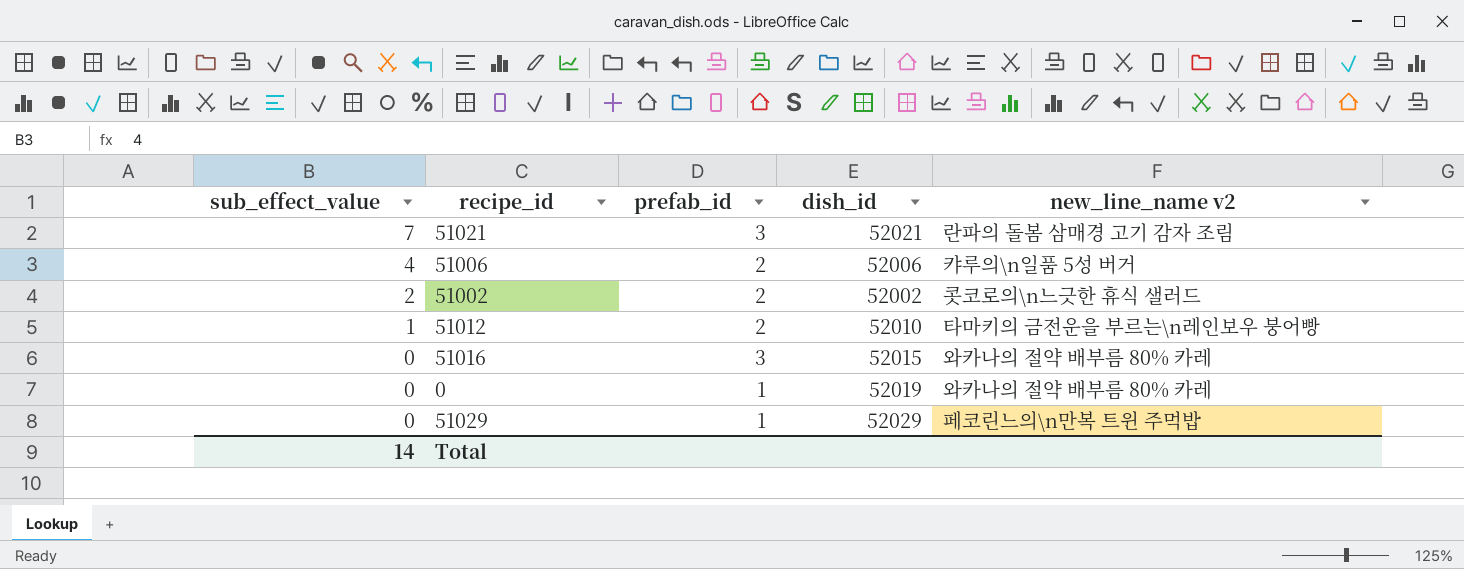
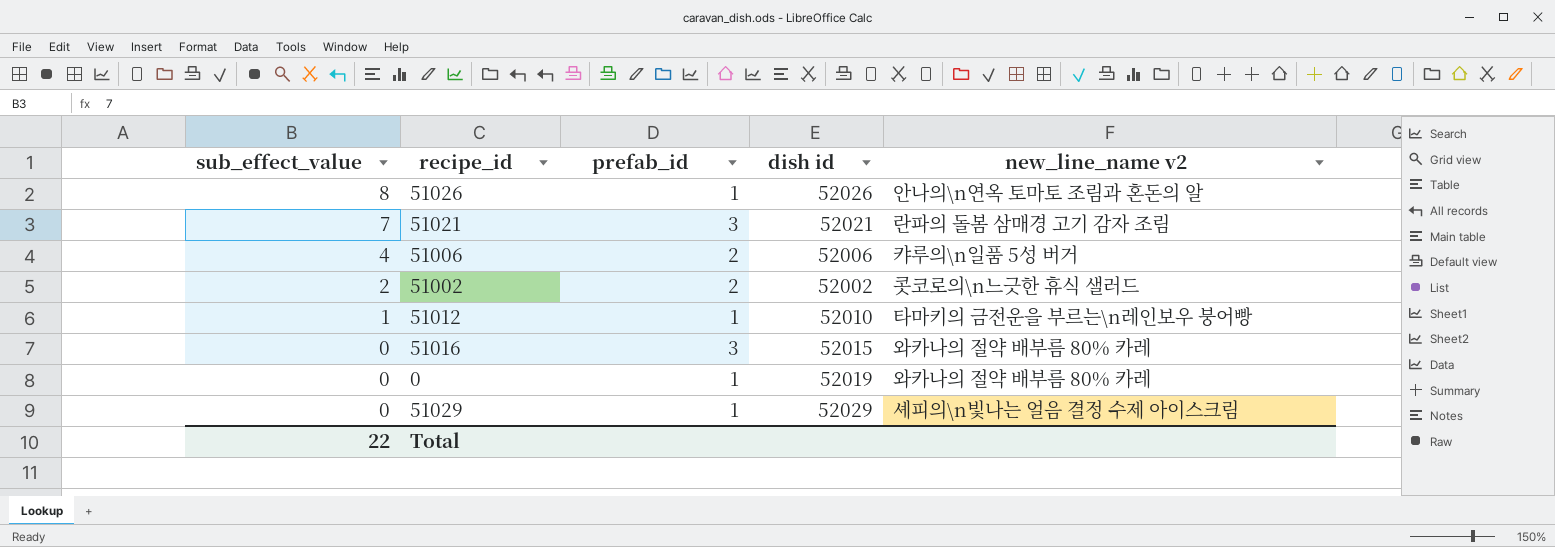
column name: dish_id -> dish id
row 51026: none -> 8 | 1 | 52026 | 안나의\n연옥 토마토 조림과 혼돈의 알
51012 | prefab_id: 2 -> 1
51029 | new_line_name v2: 페코린느의\n만복 트윈 주먹밥 -> 셰피의\n빛나는 얼음 결정 수제 아이스크림
Total | sub_effect_value: 14 -> 22

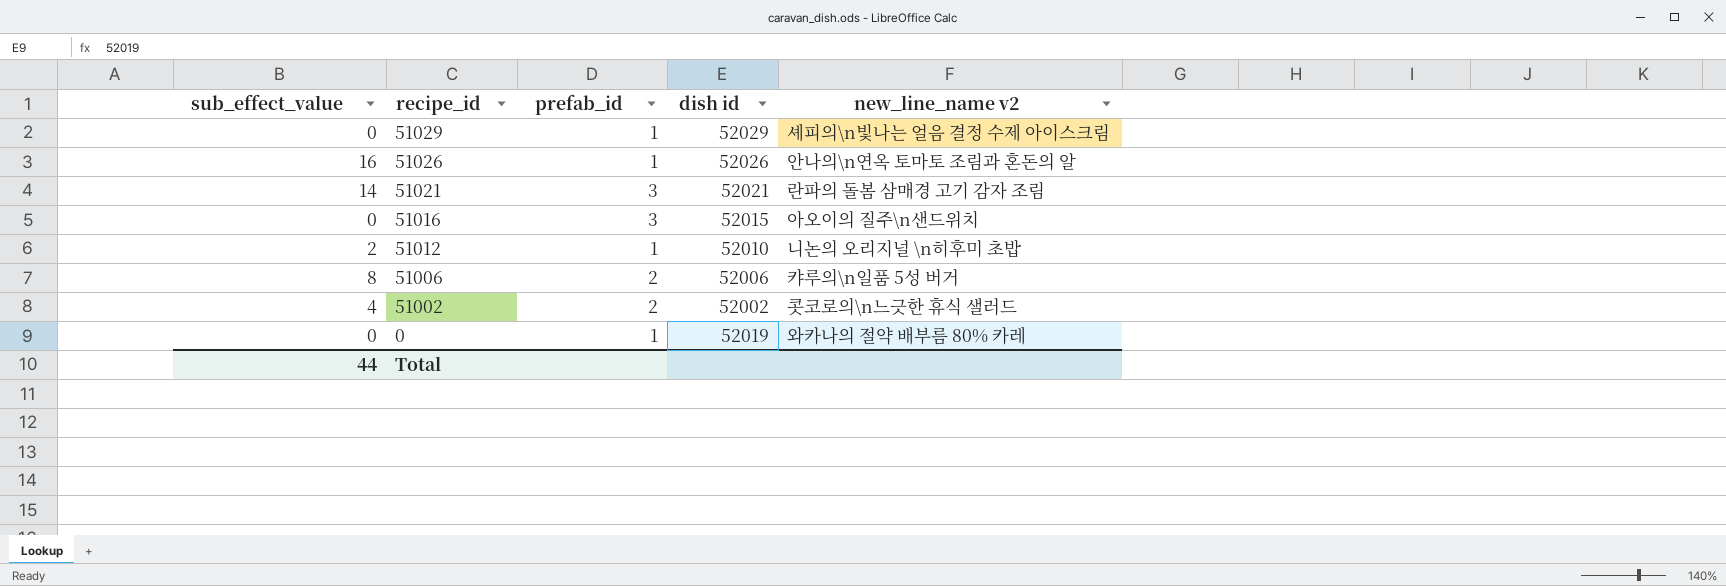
row order: sub_effect_value descending -> recipe_id descending
51026 | sub_effect_value: 8 -> 16
51021 | sub_effect_value: 7 -> 14
51016 | new_line_name v2: 와카나의 절약 배부름 80% 카레 -> 아오이의 질주\n샌드위치
51012 | sub_effect_value: 1 -> 2
51012 | new_line_name v2: 타마키의 금전운을 부르는\n레인보우 붕어빵 -> 니논의 오리지널 \n히후미 초밥
51006 | sub_effect_value: 4 -> 8
51002 | sub_effect_value: 2 -> 4
Total | sub_effect_value: 22 -> 44

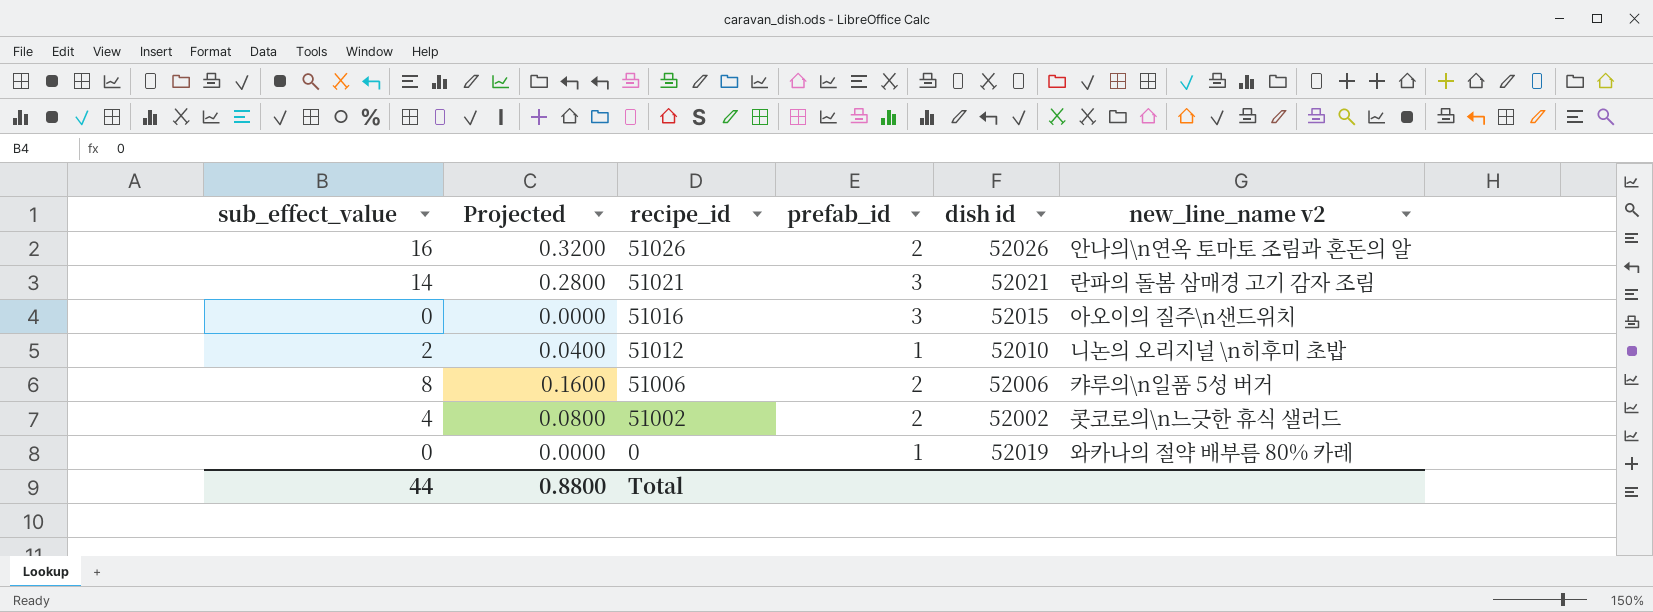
column Projected | formula: none -> [sub_effect_value] * 0.02
row 51029: 0 | 1 | 52029 | 셰피의\n빛나는 얼음 결정 수제 아이스크림 -> none
51026 | prefab_id: 1 -> 2

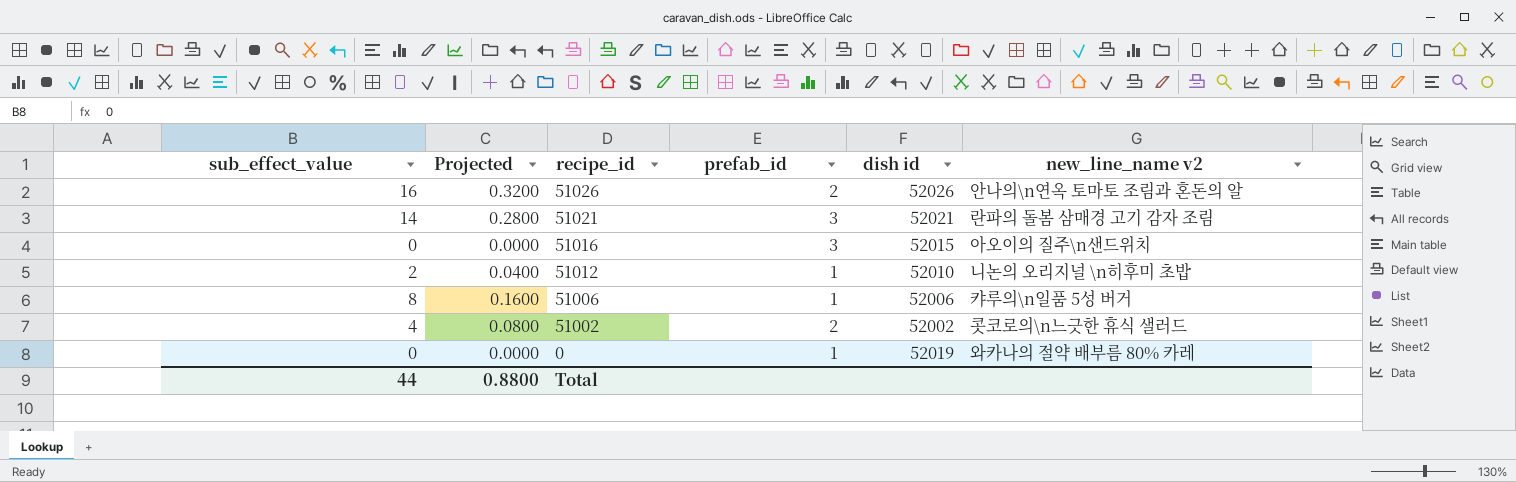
51006 | prefab_id: 2 -> 1

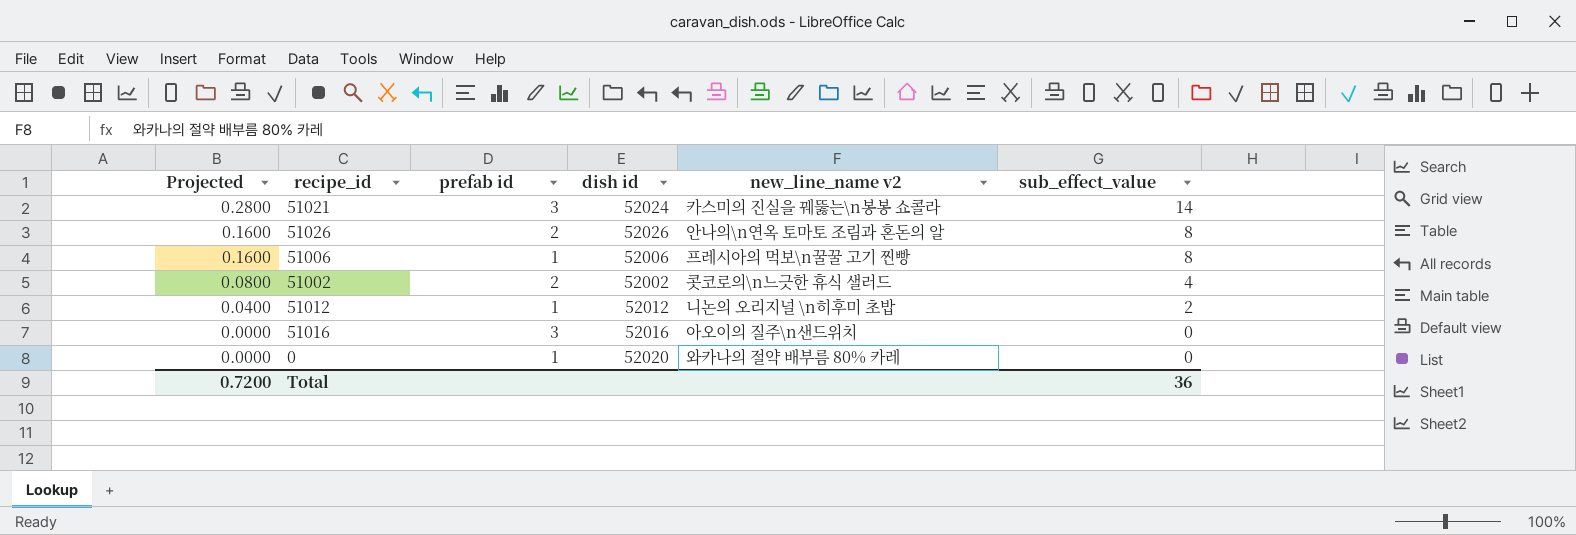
row order: recipe_id descending -> Projected descending
column name: prefab_id -> prefab id
column sub_effect_value | position: 1 -> 6
51021 | dish id: 52021 -> 52024
51021 | new_line_name v2: 란파의 돌봄 삼매경 고기 감자 조림 -> 카스미의 진실을 꿰뚫는\n봉봉 쇼콜라
51026 | Projected: 0.3200 -> 0.1600
51026 | sub_effect_value: 16 -> 8
51006 | new_line_name v2: 캬루의\n일품 5성 버거 -> 프레시아의 먹보\n꿀꿀 고기 찐빵
51012 | dish id: 52010 -> 52012
51016 | dish id: 52015 -> 52016
0 | dish id: 52019 -> 52020
Total | Projected: 0.8800 -> 0.7200
Total | sub_effect_value: 44 -> 36

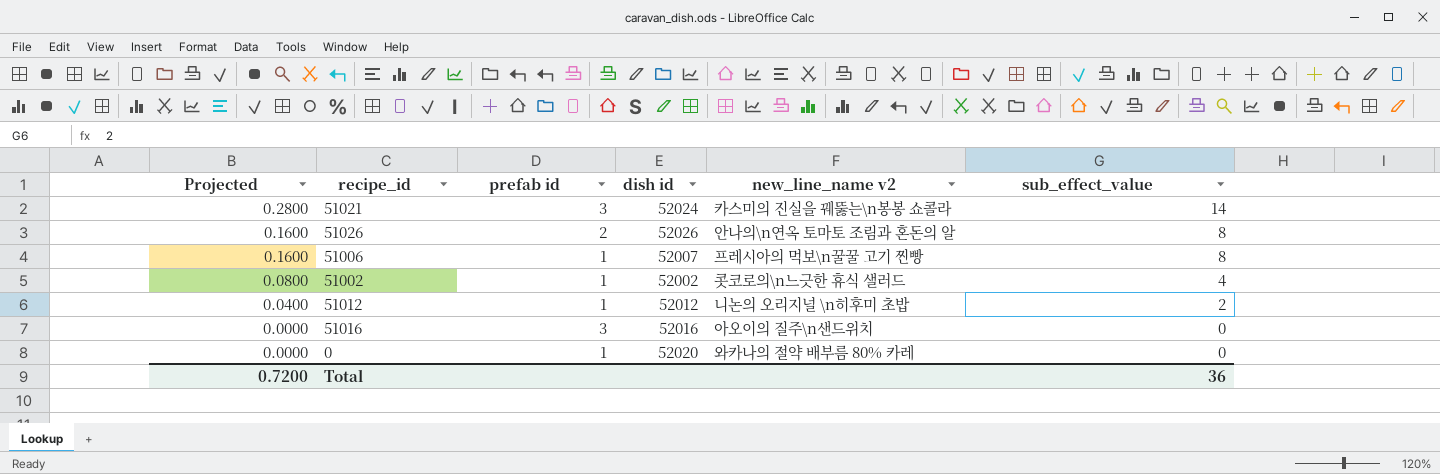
51006 | dish id: 52006 -> 52007
51002 | prefab id: 2 -> 1

